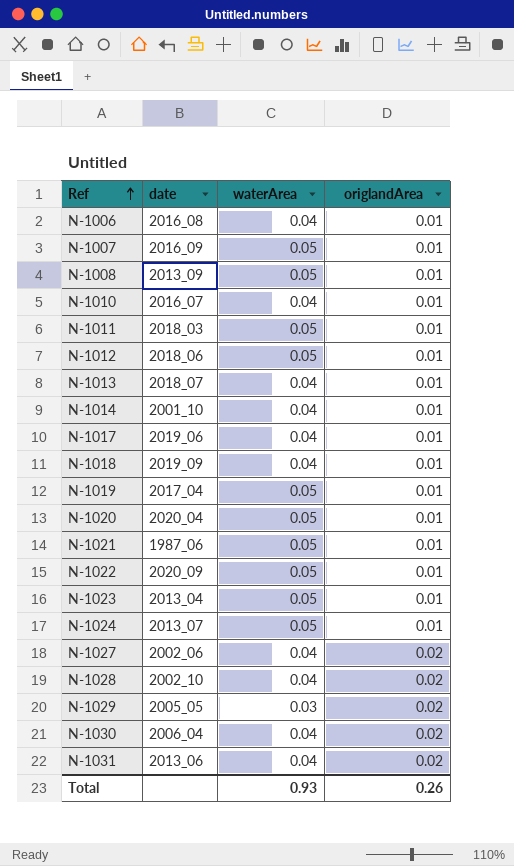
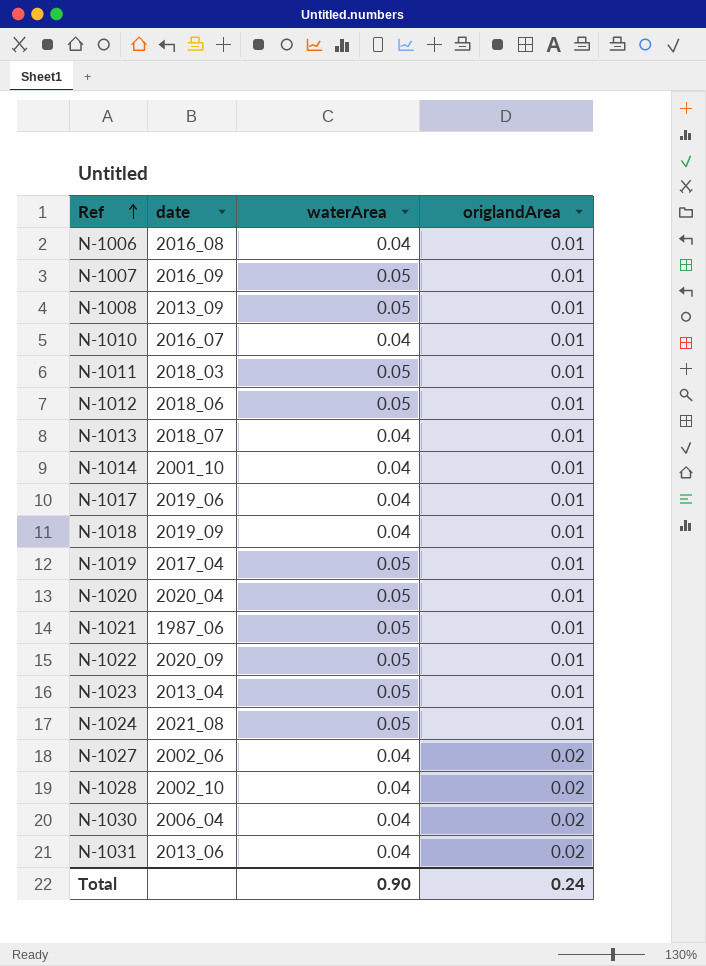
row N-1029: 2005_05 | 0.03 | 0.02 -> none
N-1024 | date: 2013_07 -> 2021_08
Total | waterArea: 0.93 -> 0.90
Total | origlandArea: 0.26 -> 0.24

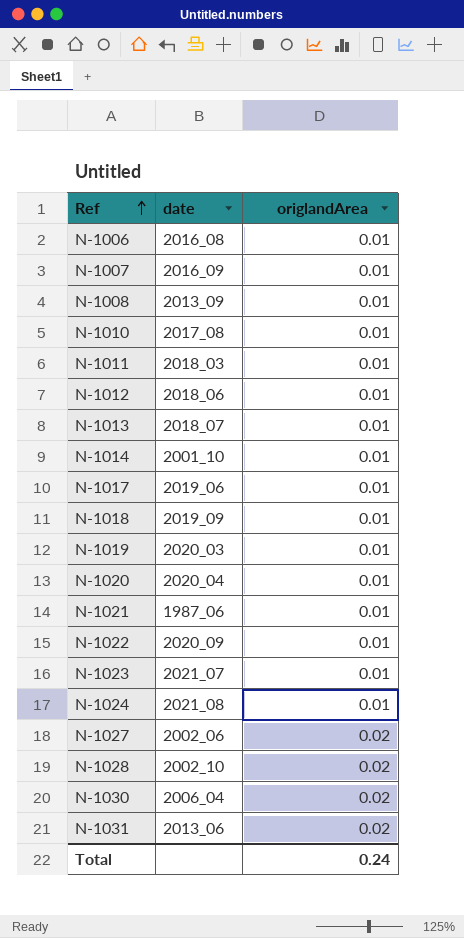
column waterArea | position: 3 -> none
N-1010 | date: 2016_07 -> 2017_08
N-1019 | date: 2017_04 -> 2020_03
N-1023 | date: 2013_04 -> 2021_07

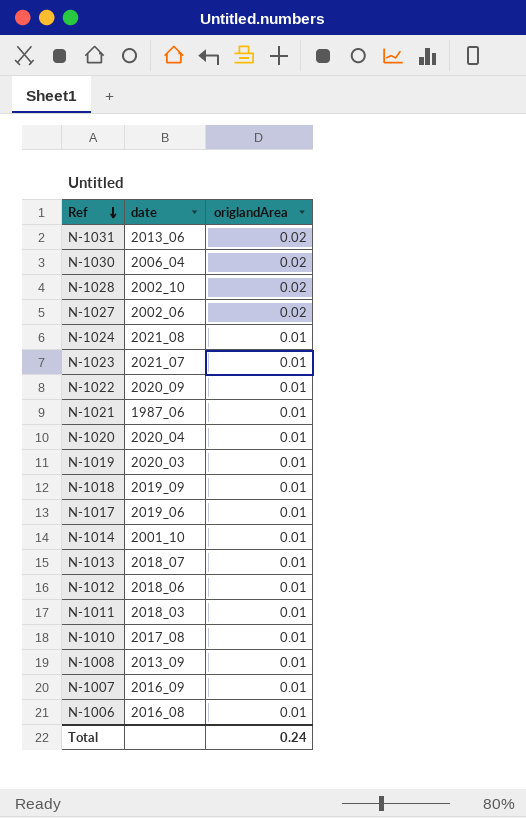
row order: Ref ascending -> Ref descending

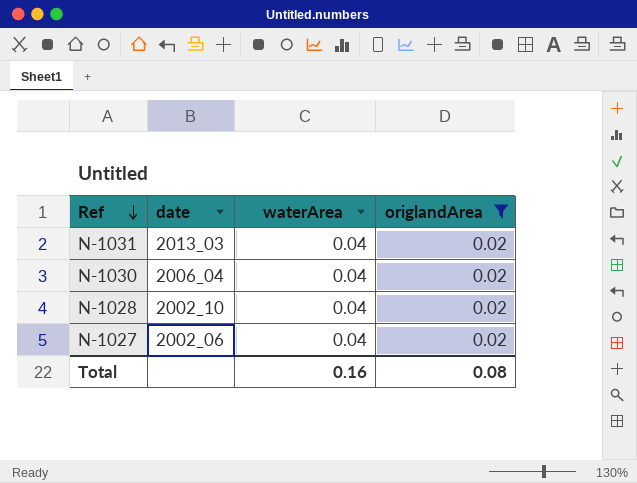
filter: none -> origlandArea = 0.02
column waterArea | position: none -> 3
N-1031 | date: 2013_06 -> 2013_03
Total | origlandArea: 0.24 -> 0.08

